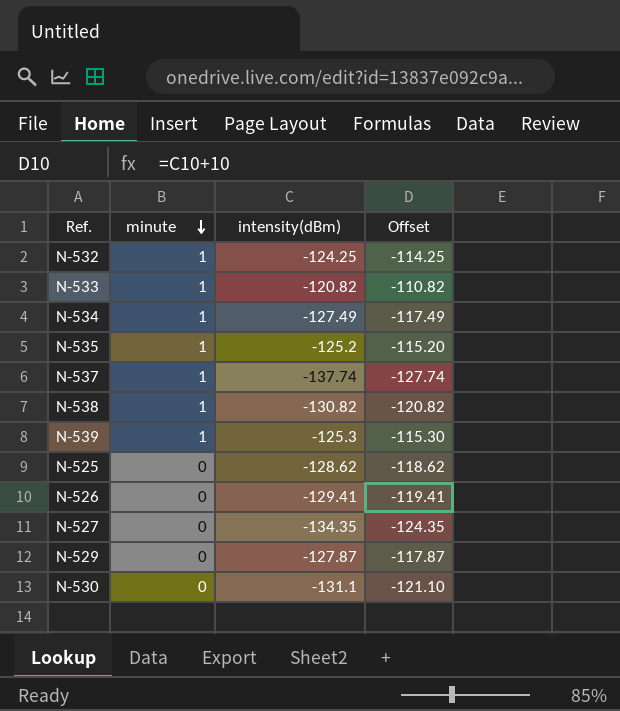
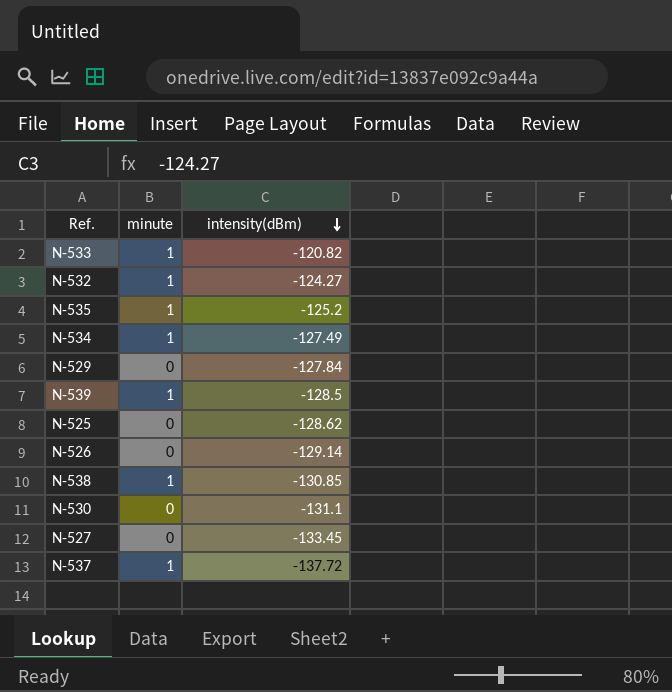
row order: minute descending -> intensity(dBm) descending
column Offset | formula: [intensity(dBm)] + 10 -> none
N-532 | intensity(dBm): -124.25 -> -124.27
N-529 | intensity(dBm): -127.87 -> -127.84
N-539 | intensity(dBm): -125.3 -> -128.5
N-526 | intensity(dBm): -129.41 -> -129.14
N-538 | intensity(dBm): -130.82 -> -130.85
N-527 | intensity(dBm): -134.35 -> -133.45
N-537 | intensity(dBm): -137.74 -> -137.72

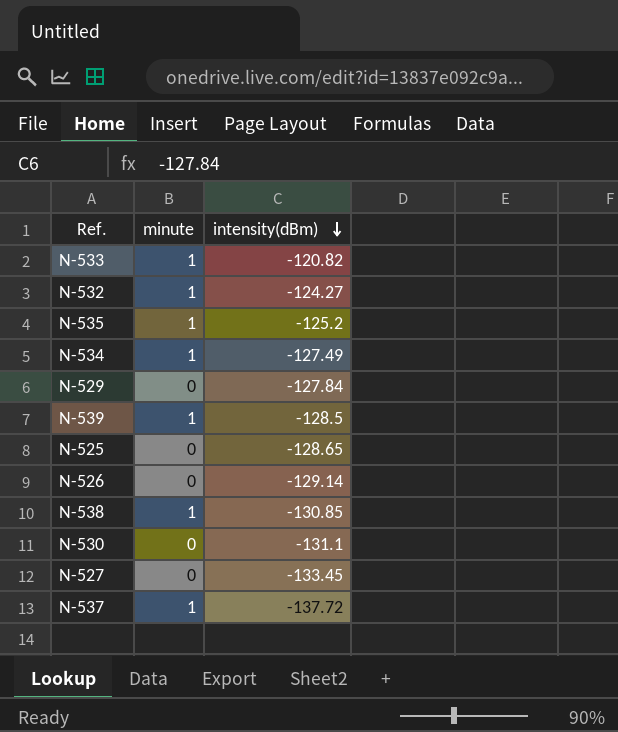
N-525 | intensity(dBm): -128.62 -> -128.65

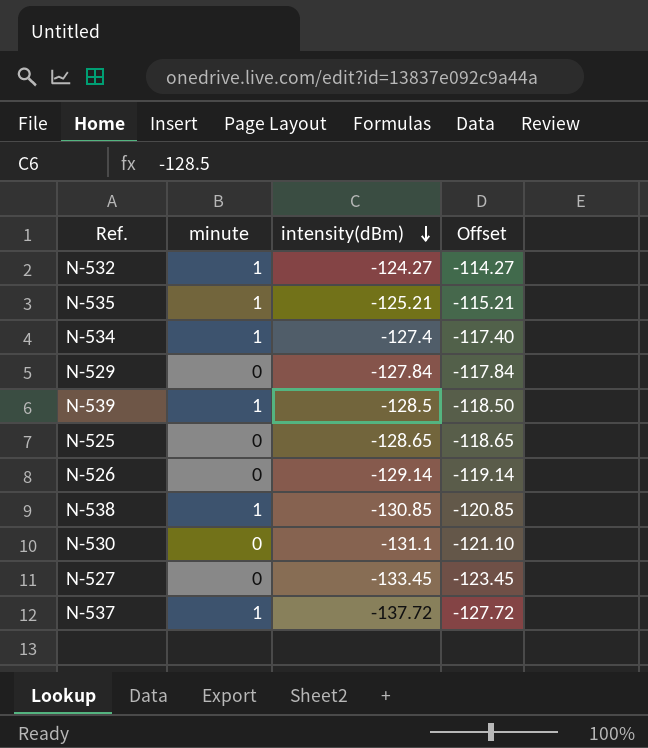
column Offset | formula: none -> [intensity(dBm)] + 10
row N-533: 1 | -120.82 -> none
N-535 | intensity(dBm): -125.2 -> -125.21
N-534 | intensity(dBm): -127.49 -> -127.4

